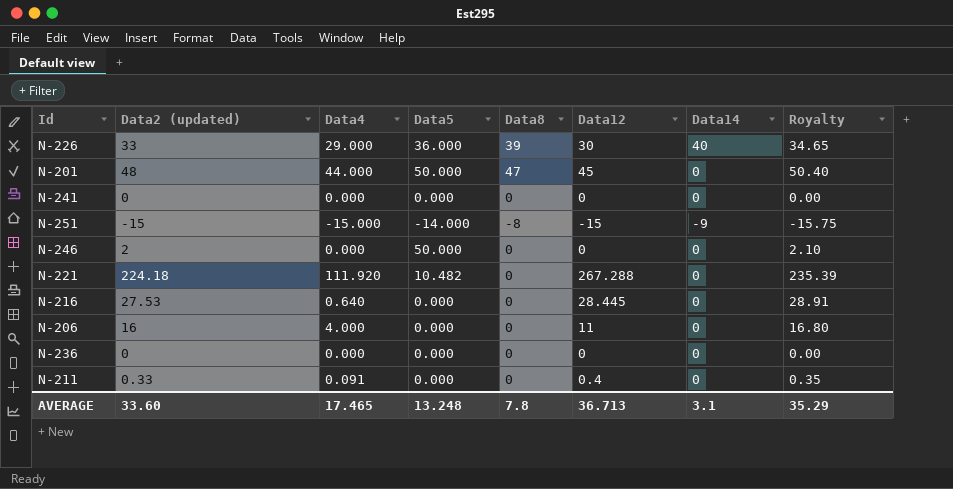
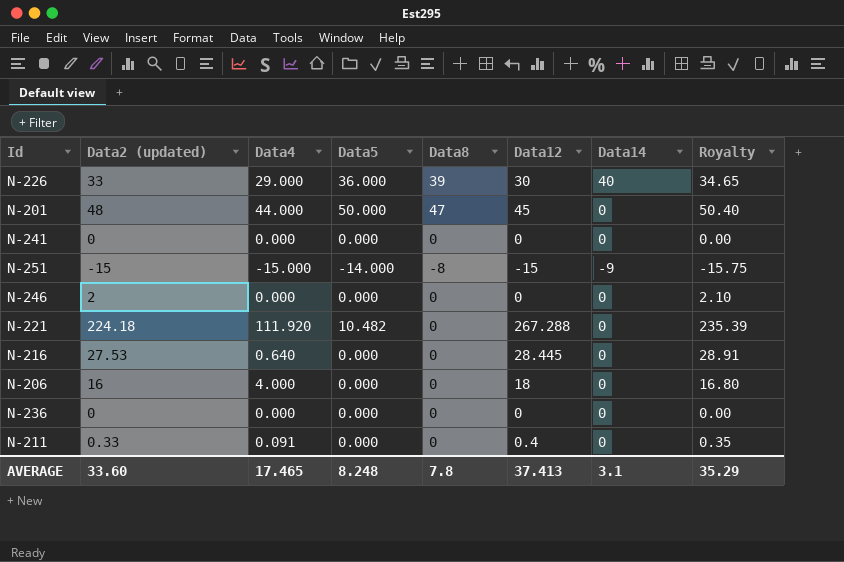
N-246 | Data5: 50.000 -> 0.000
N-206 | Data12: 11 -> 18
AVERAGE | Data5: 13.248 -> 8.248
AVERAGE | Data12: 36.713 -> 37.413

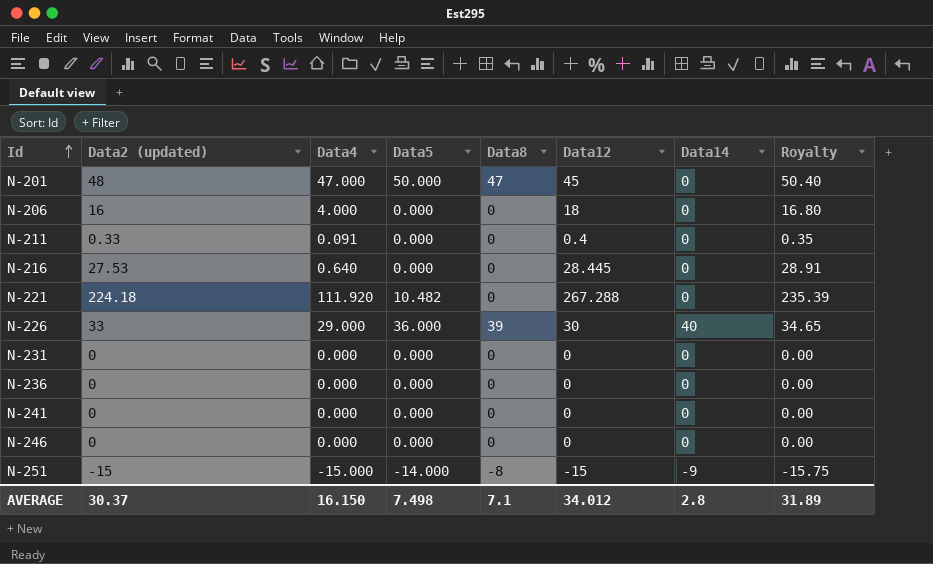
row order: none -> Id ascending
N-201 | Data4: 44.000 -> 47.000
row N-231: none -> 0 | 0.000 | 0.000 | 0 | 0 | 0 | 0.00
N-246 | Data2 (updated): 2 -> 0
N-246 | Royalty: 2.10 -> 0.00
AVERAGE | Data2 (updated): 33.60 -> 30.37
AVERAGE | Data4: 17.465 -> 16.150
AVERAGE | Data5: 8.248 -> 7.498
AVERAGE | Data8: 7.8 -> 7.1
AVERAGE | Data12: 37.413 -> 34.012
AVERAGE | Data14: 3.1 -> 2.8
AVERAGE | Royalty: 35.29 -> 31.89

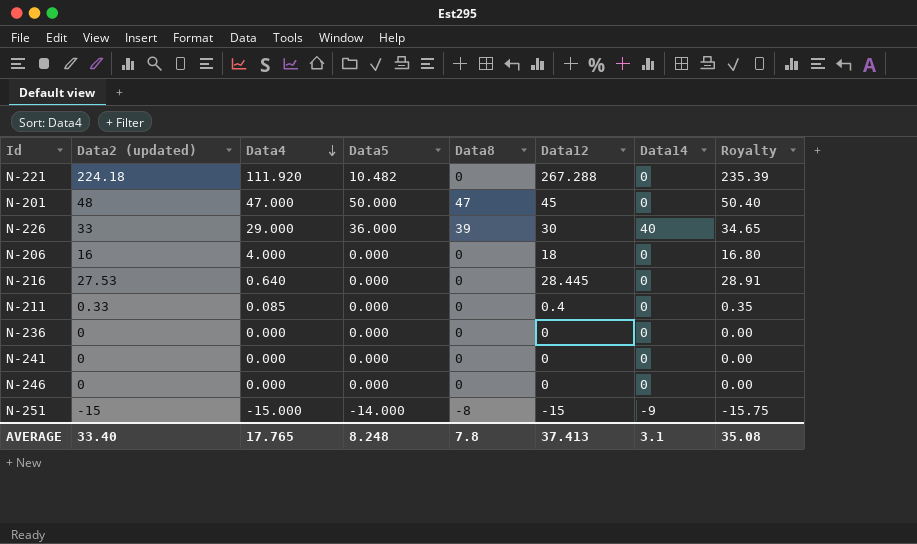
row order: Id ascending -> Data4 descending
row N-231: 0 | 0.000 | 0.000 | 0 | 0 | 0 | 0.00 -> none
N-211 | Data4: 0.091 -> 0.085
AVERAGE | Data2 (updated): 30.37 -> 33.40
AVERAGE | Data4: 16.150 -> 17.765
AVERAGE | Data5: 7.498 -> 8.248
AVERAGE | Data8: 7.1 -> 7.8
AVERAGE | Data12: 34.012 -> 37.413
AVERAGE | Data14: 2.8 -> 3.1
AVERAGE | Royalty: 31.89 -> 35.08

